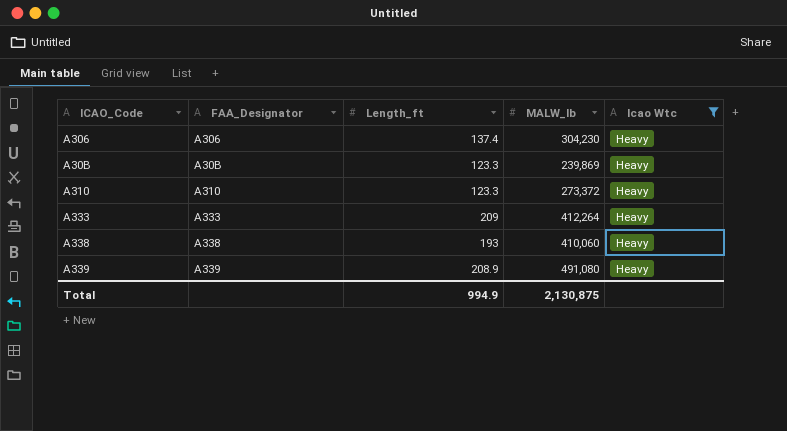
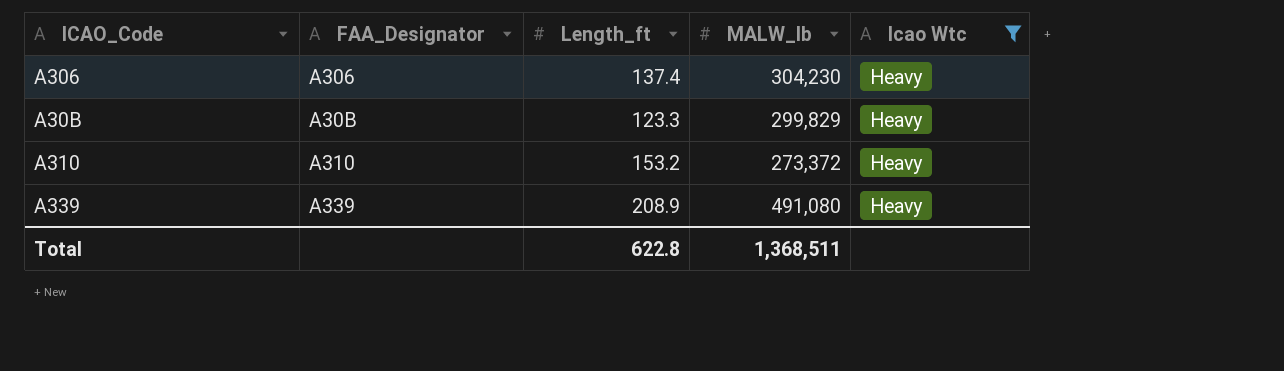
row A333: A333 | 209 | 412,264 | Heavy -> none
row A338: A338 | 193 | 410,060 | Heavy -> none
A30B | MALW_lb: 239,869 -> 299,829
A310 | Length_ft: 123.3 -> 153.2
Total | Length_ft: 994.9 -> 622.8
Total | MALW_lb: 2,130,875 -> 1,368,511

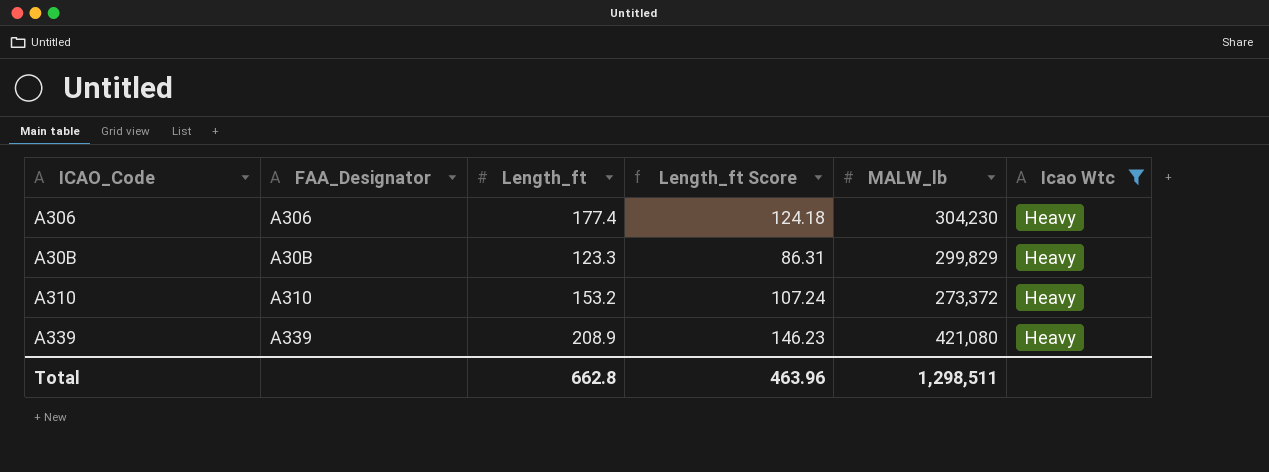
column Length_ft Score | formula: none -> [Length_ft] * 0.7
A306 | Length_ft: 137.4 -> 177.4
A339 | MALW_lb: 491,080 -> 421,080
Total | Length_ft: 622.8 -> 662.8
Total | MALW_lb: 1,368,511 -> 1,298,511

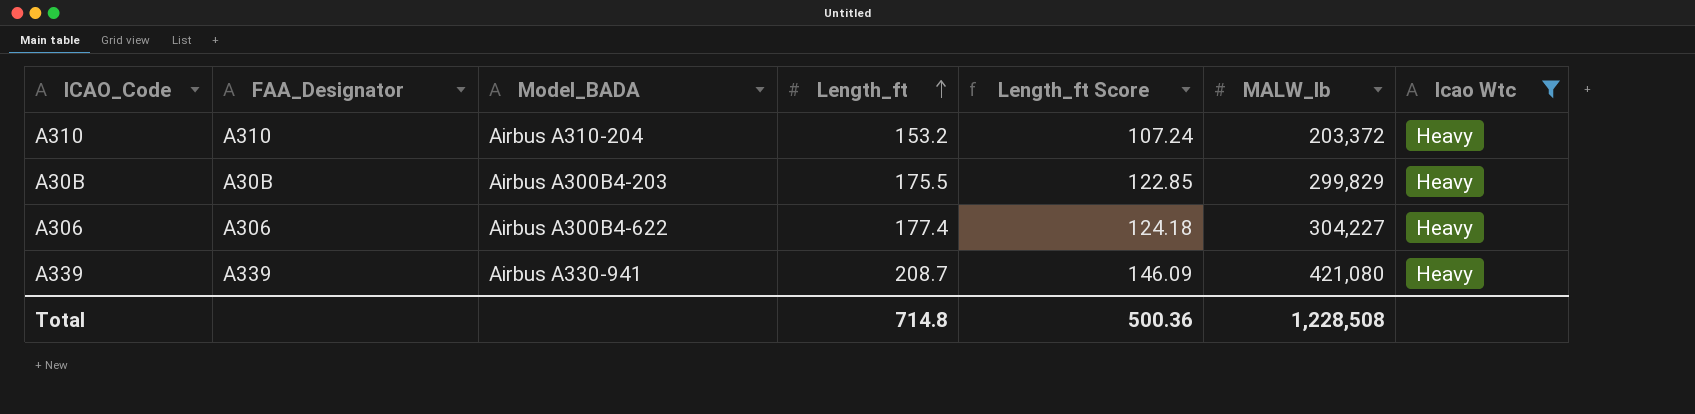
row order: none -> Length_ft ascending
column Model_BADA | position: none -> 3
A310 | MALW_lb: 273,372 -> 203,372
A30B | Length_ft: 123.3 -> 175.5
A30B | Length_ft Score: 86.31 -> 122.85
A306 | MALW_lb: 304,230 -> 304,227
A339 | Length_ft: 208.9 -> 208.7
A339 | Length_ft Score: 146.23 -> 146.09
Total | Length_ft: 662.8 -> 714.8
Total | Length_ft Score: 463.96 -> 500.36
Total | MALW_lb: 1,298,511 -> 1,228,508

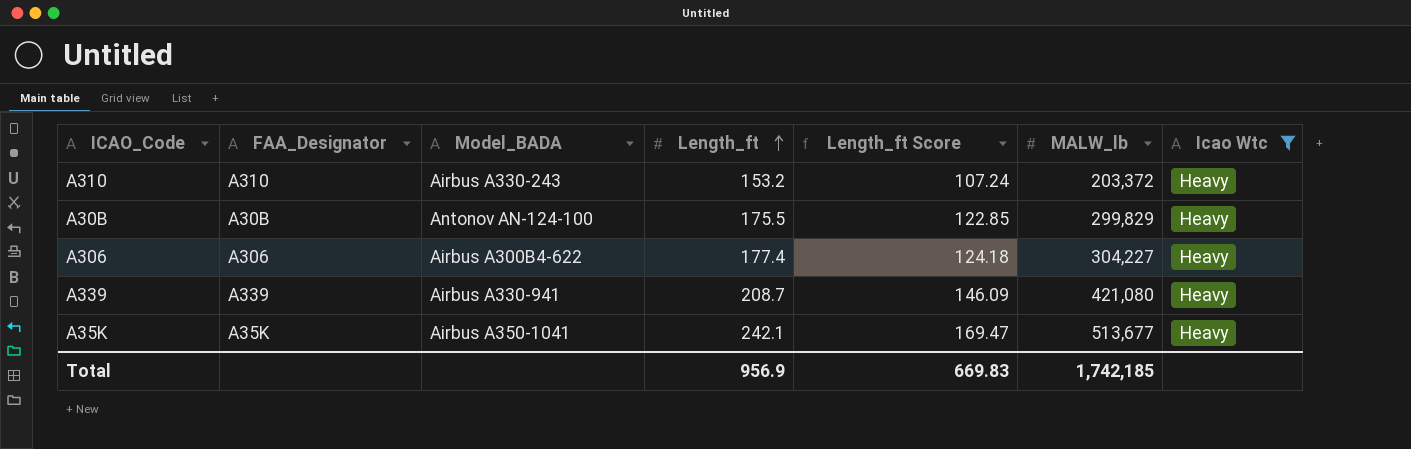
A310 | Model_BADA: Airbus A310-204 -> Airbus A330-243
A30B | Model_BADA: Airbus A300B4-203 -> Antonov AN-124-100
row A35K: none -> A35K | Airbus A350-1041 | 242.1 | 169.47 | 513,677 | Heavy
Total | Length_ft: 714.8 -> 956.9
Total | Length_ft Score: 500.36 -> 669.83
Total | MALW_lb: 1,228,508 -> 1,742,185

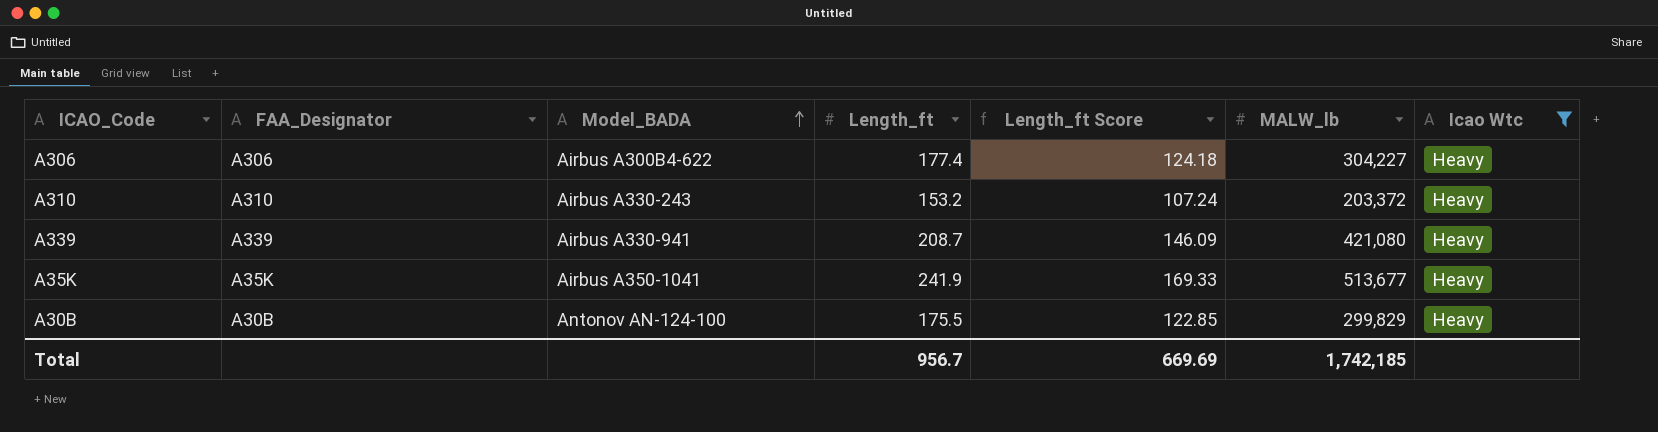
row order: Length_ft ascending -> Model_BADA ascending
A35K | Length_ft: 242.1 -> 241.9
A35K | Length_ft Score: 169.47 -> 169.33
Total | Length_ft: 956.9 -> 956.7
Total | Length_ft Score: 669.83 -> 669.69

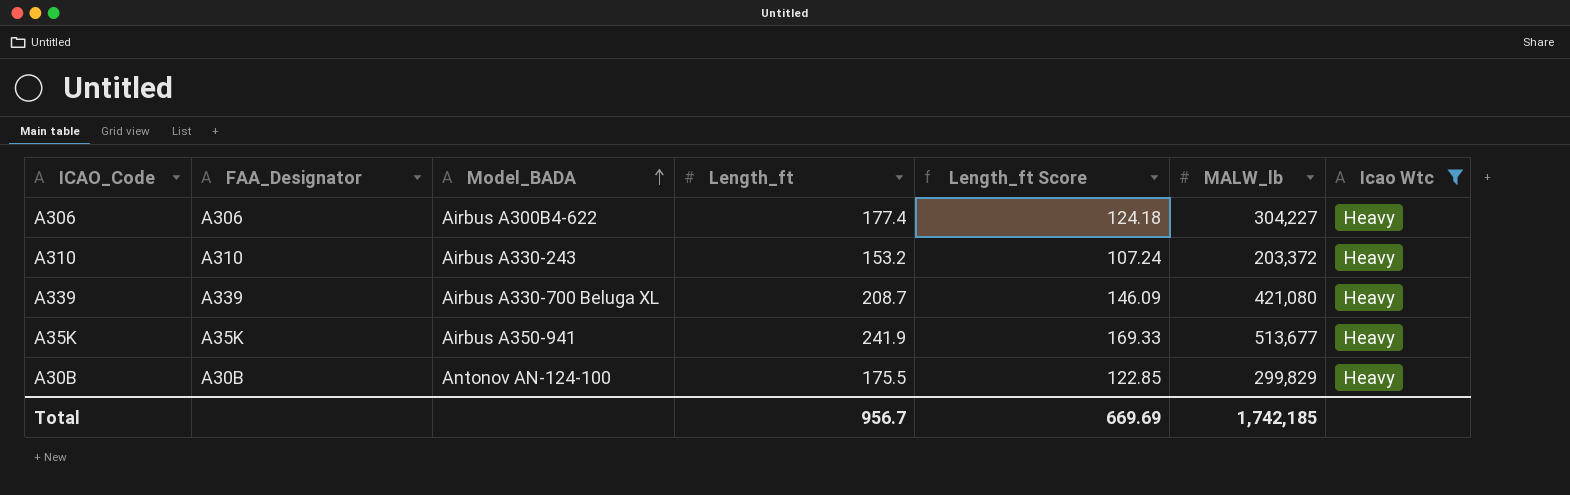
A339 | Model_BADA: Airbus A330-941 -> Airbus A330-700 Beluga XL
A35K | Model_BADA: Airbus A350-1041 -> Airbus A350-941

